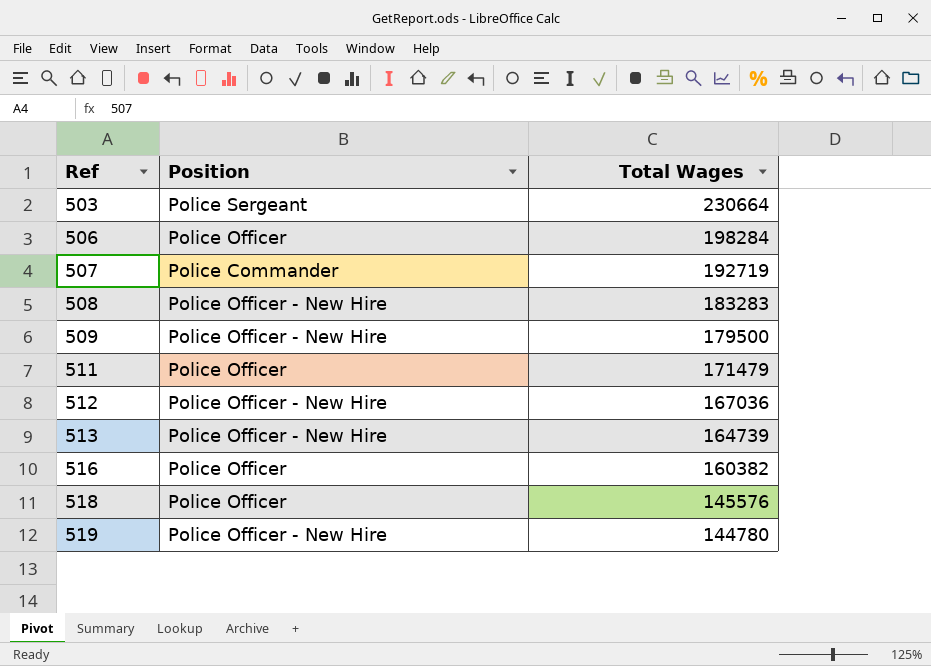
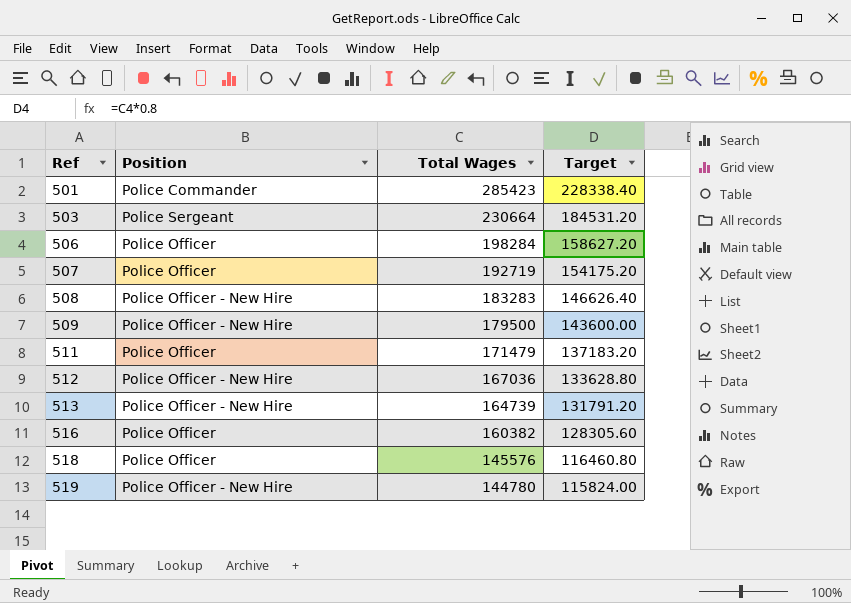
column Target | formula: none -> [Total Wages] * 0.8
row 501: none -> Police Commander | 285423 | 228338.40
507 | Position: Police Commander -> Police Officer

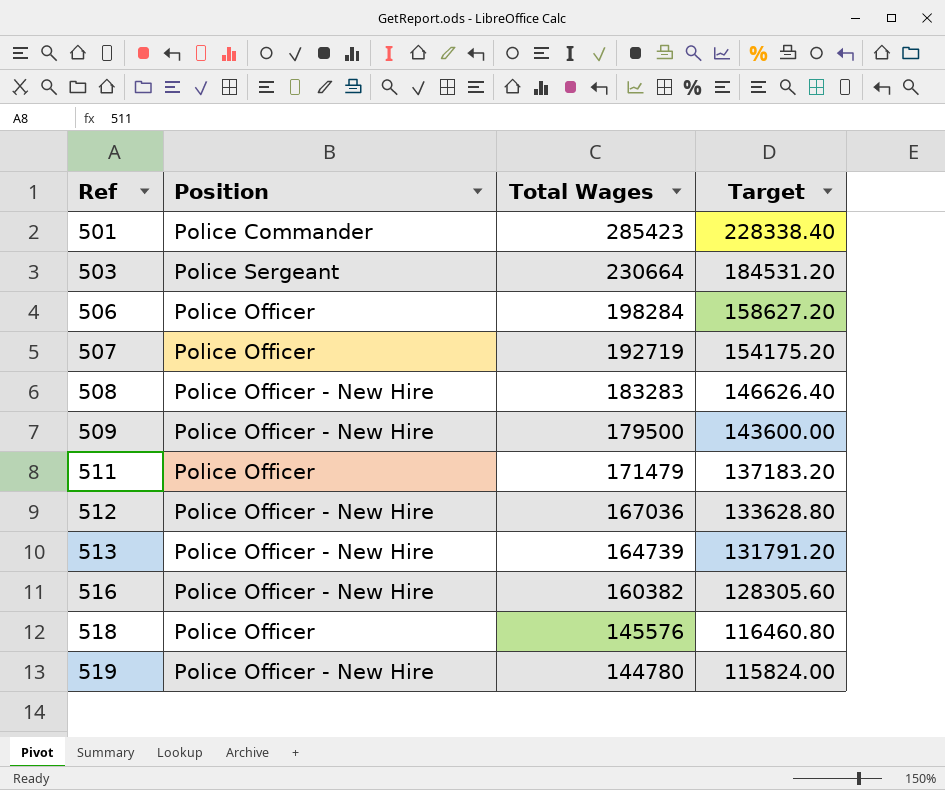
516 | Position: Police Officer -> Police Officer - New Hire

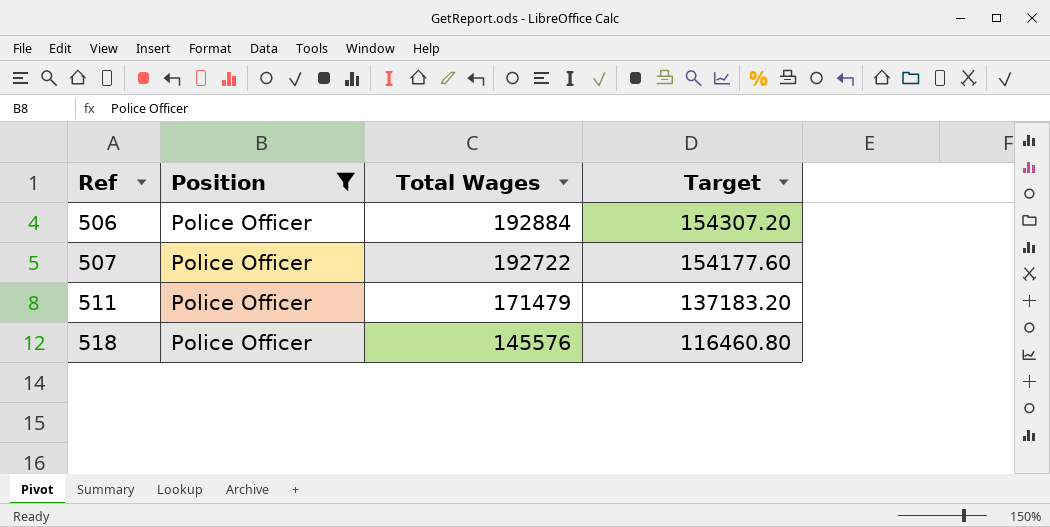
filter: none -> Position = Police Officer
506 | Total Wages: 198284 -> 192884
506 | Target: 158627.20 -> 154307.20
507 | Total Wages: 192719 -> 192722
507 | Target: 154175.20 -> 154177.60

